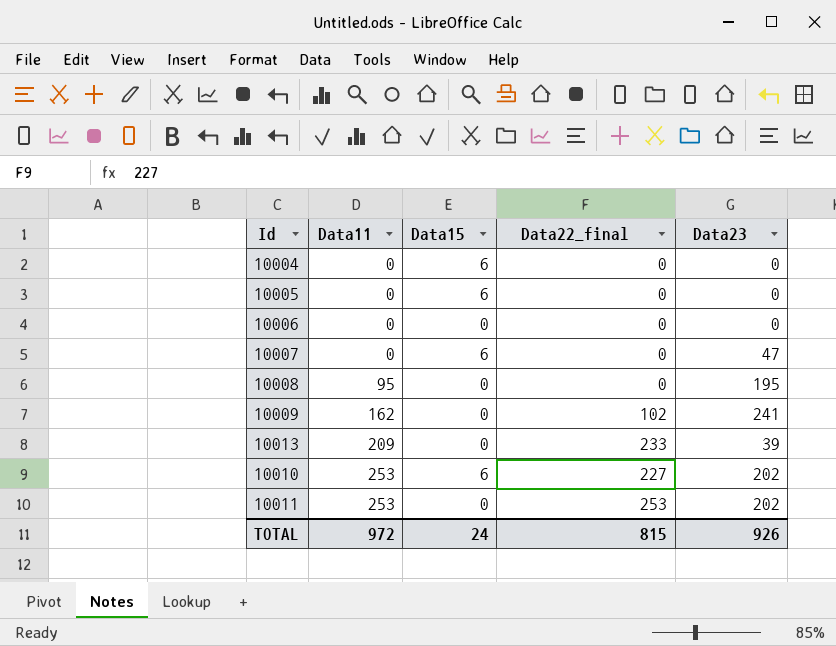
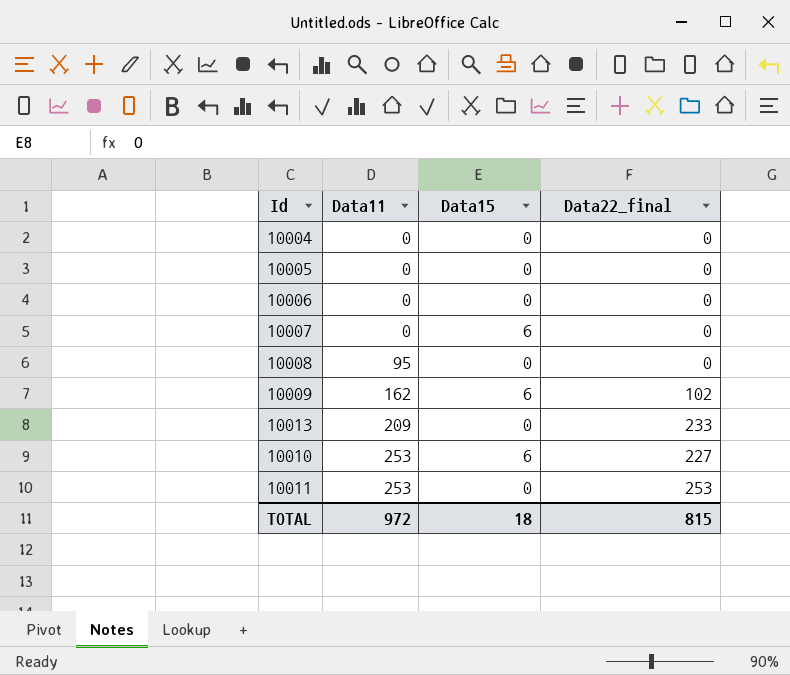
column Data23 | position: 5 -> none
10004 | Data15: 6 -> 0
10005 | Data15: 6 -> 0
10009 | Data15: 0 -> 6
TOTAL | Data15: 24 -> 18

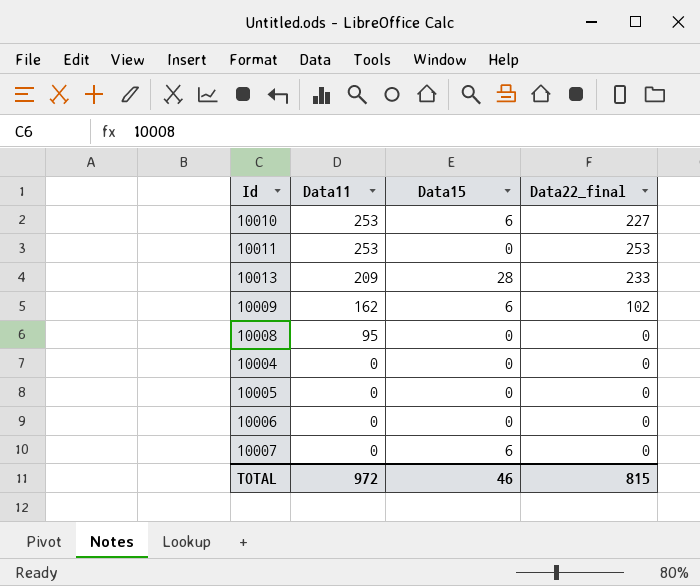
row order: Data11 ascending -> Data11 descending
10013 | Data15: 0 -> 28
TOTAL | Data15: 18 -> 46

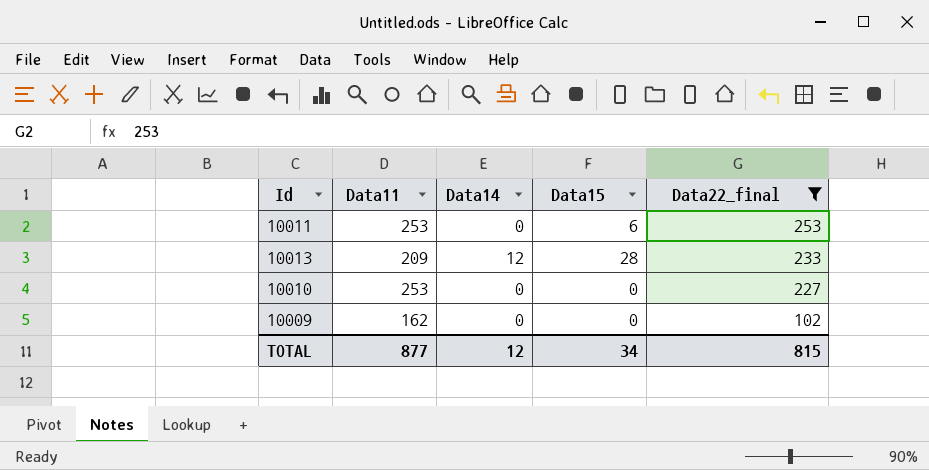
filter: none -> Data22_final != 0
row order: Data11 descending -> Data22_final descending
column Data14 | position: none -> 3
10011 | Data15: 0 -> 6
10010 | Data15: 6 -> 0
10009 | Data15: 6 -> 0
TOTAL | Data11: 972 -> 877
TOTAL | Data15: 46 -> 34

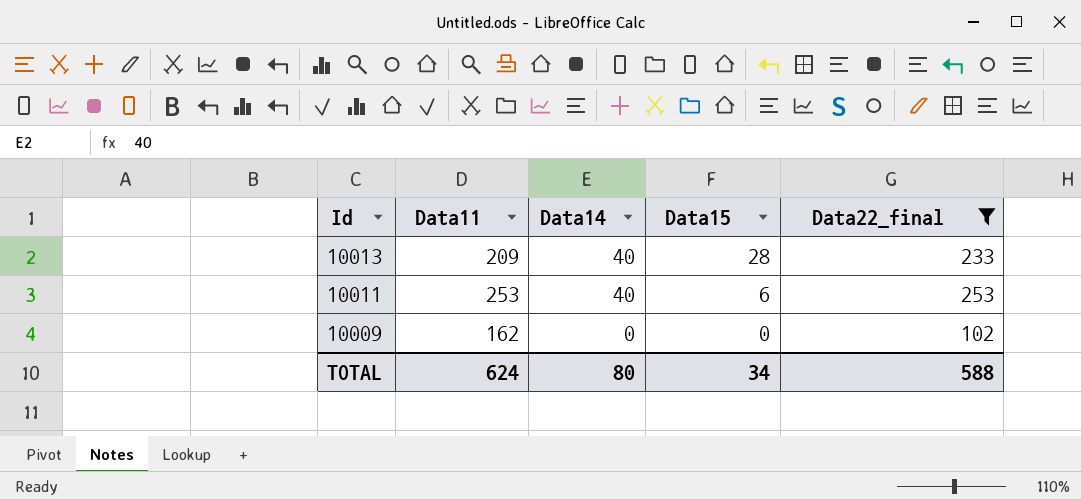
row order: Data22_final descending -> Id descending
row 10010: 253 | 0 | 0 | 227 -> none
10013 | Data14: 12 -> 40
10011 | Data14: 0 -> 40
TOTAL | Data11: 877 -> 624
TOTAL | Data14: 12 -> 80
TOTAL | Data22_final: 815 -> 588

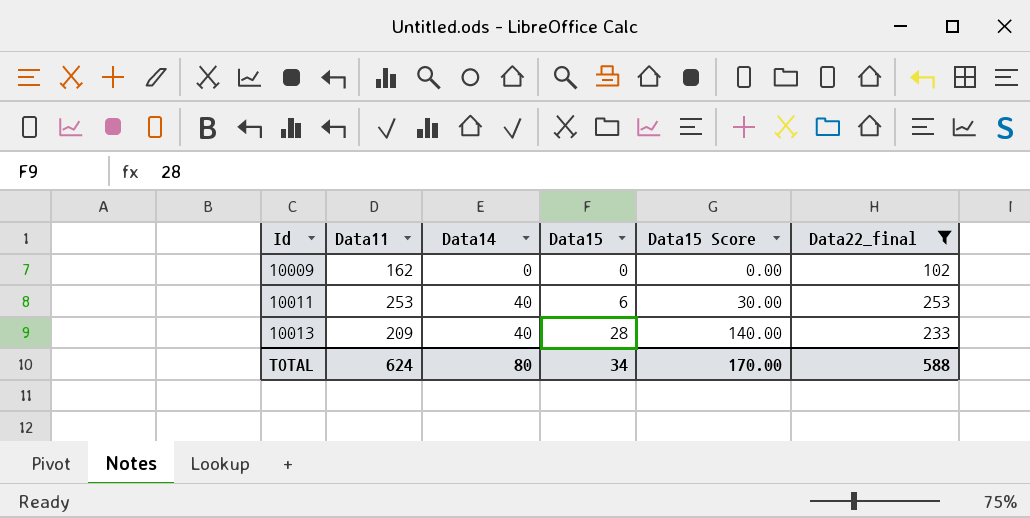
row order: Id descending -> Id ascending
column Data15 Score | formula: none -> [Data15] * 5

